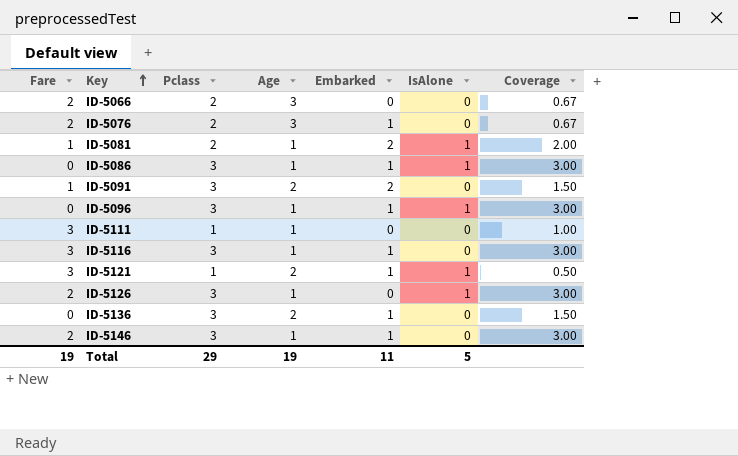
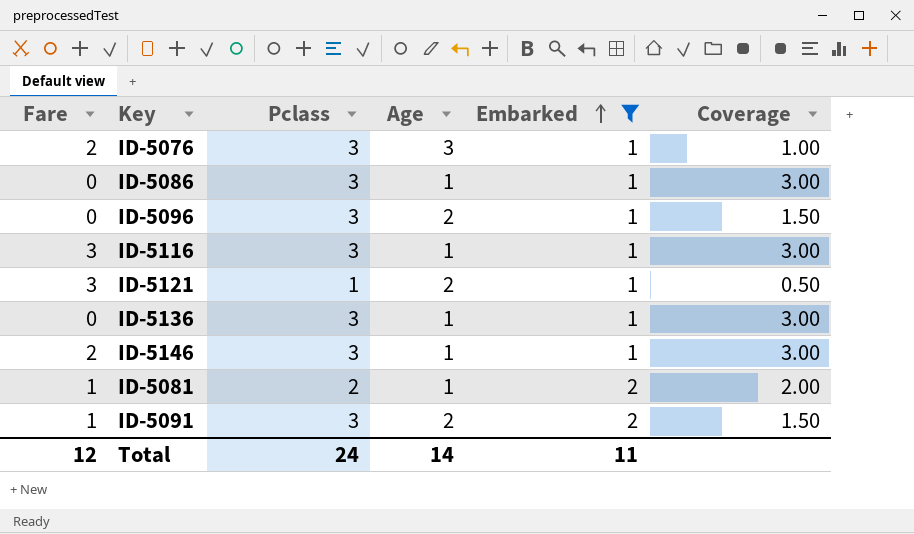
filter: none -> Embarked != 0
row order: Key ascending -> Embarked ascending
column IsAlone | position: 6 -> none
ID-5076 | Pclass: 2 -> 3
ID-5076 | Coverage: 0.67 -> 1.00
ID-5096 | Age: 1 -> 2
ID-5096 | Coverage: 3.00 -> 1.50
ID-5136 | Age: 2 -> 1
ID-5136 | Coverage: 1.50 -> 3.00
Total | Fare: 19 -> 12
Total | Pclass: 29 -> 24
Total | Age: 19 -> 14

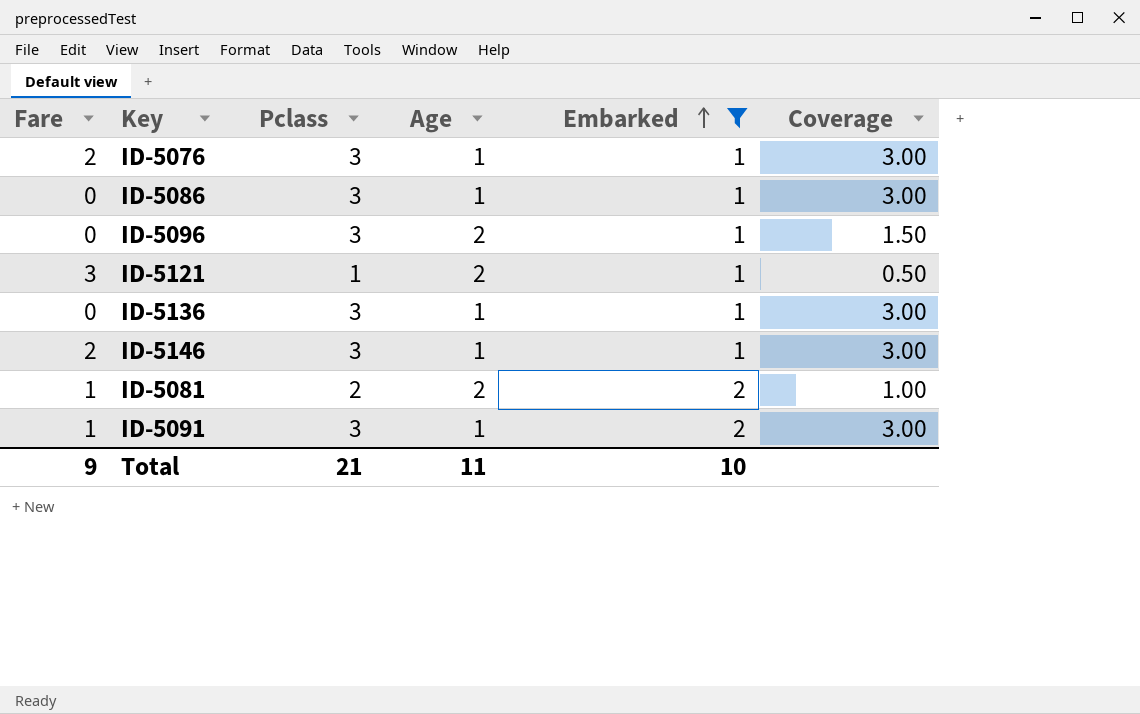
row ID-5116: 3 | 3 | 1 | 1 | 3.00 -> none
ID-5076 | Age: 3 -> 1
ID-5076 | Coverage: 1.00 -> 3.00
ID-5081 | Age: 1 -> 2
ID-5081 | Coverage: 2.00 -> 1.00
ID-5091 | Age: 2 -> 1
ID-5091 | Coverage: 1.50 -> 3.00
Total | Fare: 12 -> 9
Total | Pclass: 24 -> 21
Total | Age: 14 -> 11
Total | Embarked: 11 -> 10

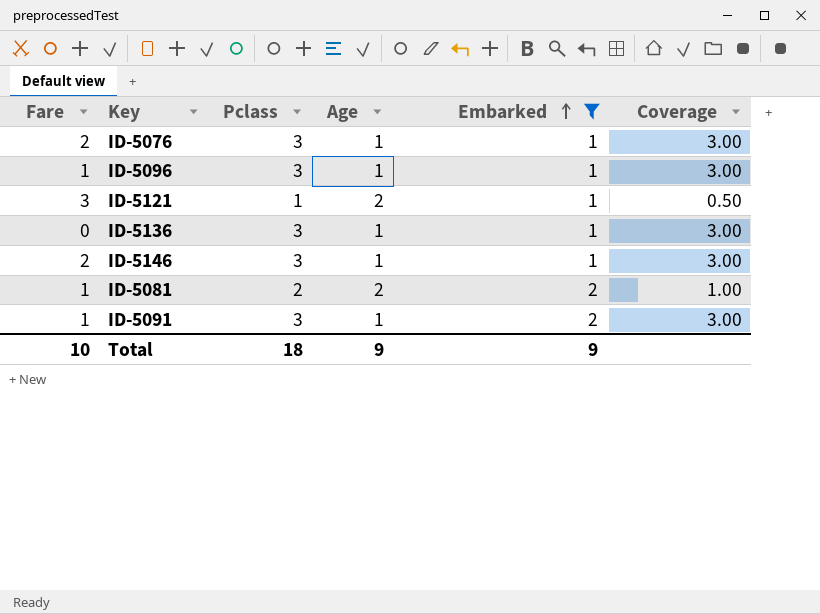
row ID-5086: 0 | 3 | 1 | 1 | 3.00 -> none
ID-5096 | Fare: 0 -> 1
ID-5096 | Age: 2 -> 1
ID-5096 | Coverage: 1.50 -> 3.00
Total | Fare: 9 -> 10
Total | Pclass: 21 -> 18
Total | Age: 11 -> 9
Total | Embarked: 10 -> 9

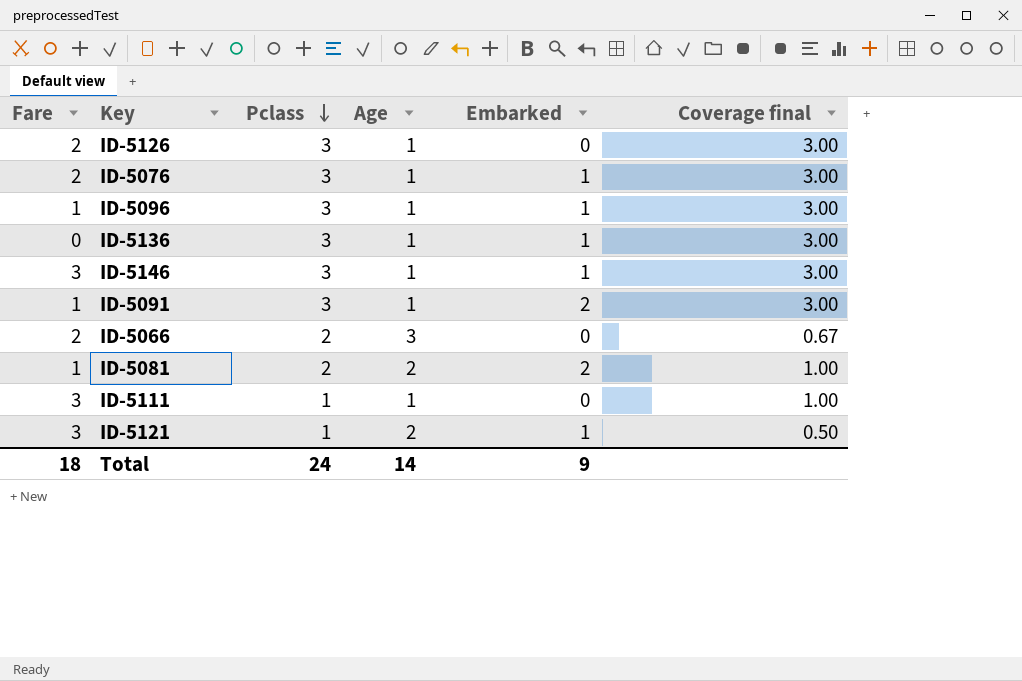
filter: Embarked != 0 -> none
row order: Embarked ascending -> Pclass descending
column name: Coverage -> Coverage final
ID-5146 | Fare: 2 -> 3
Total | Fare: 10 -> 18
Total | Pclass: 18 -> 24
Total | Age: 9 -> 14

